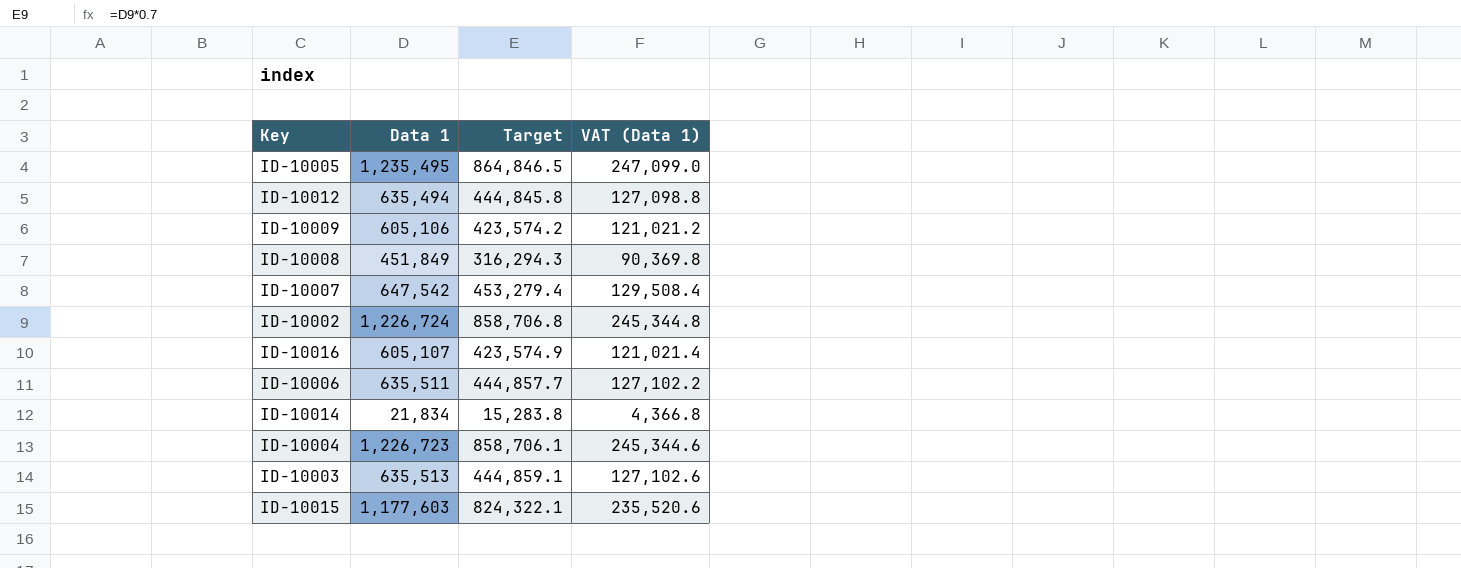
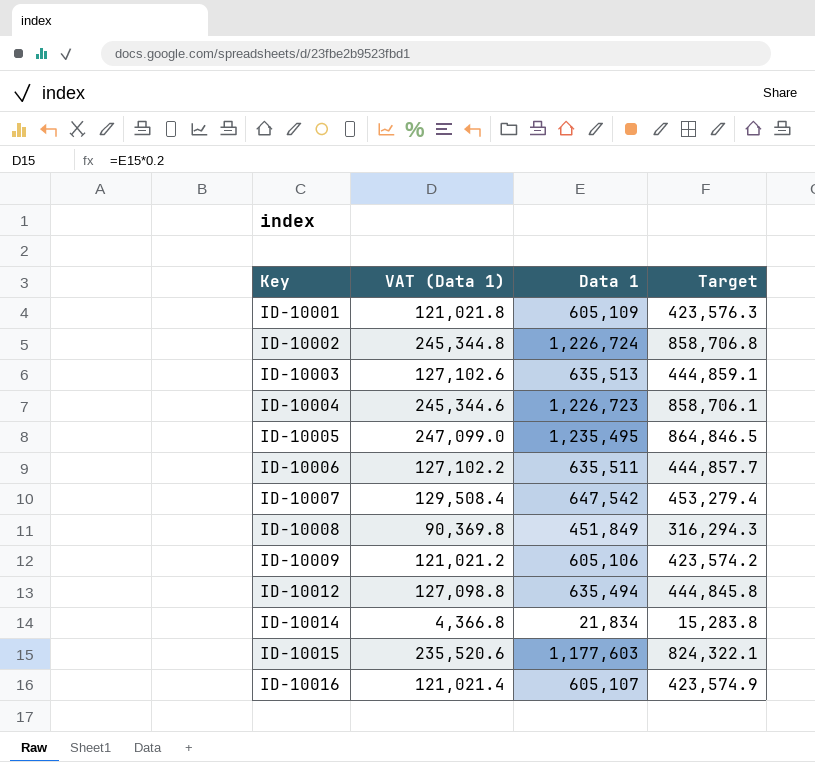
row order: none -> Key ascending
column VAT (Data 1) | position: 4 -> 2
row ID-10001: none -> 121,021.8 | 605,109 | 423,576.3

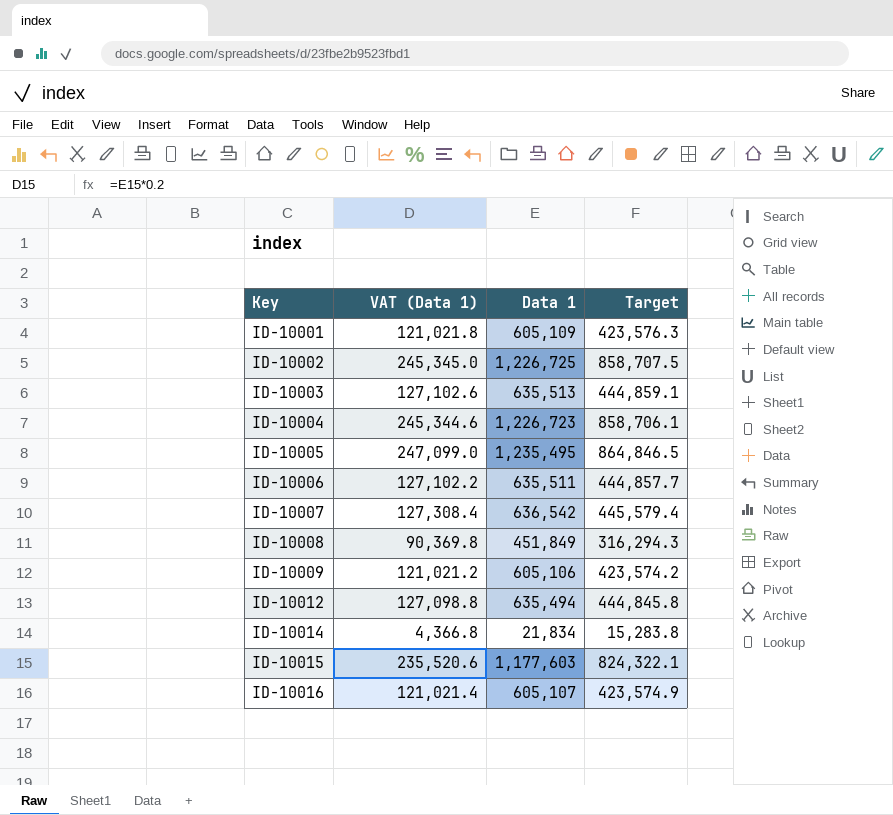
ID-10002 | VAT (Data 1): 245,344.8 -> 245,345.0
ID-10002 | Data 1: 1,226,724 -> 1,226,725
ID-10002 | Target: 858,706.8 -> 858,707.5
ID-10007 | VAT (Data 1): 129,508.4 -> 127,308.4
ID-10007 | Data 1: 647,542 -> 636,542
ID-10007 | Target: 453,279.4 -> 445,579.4

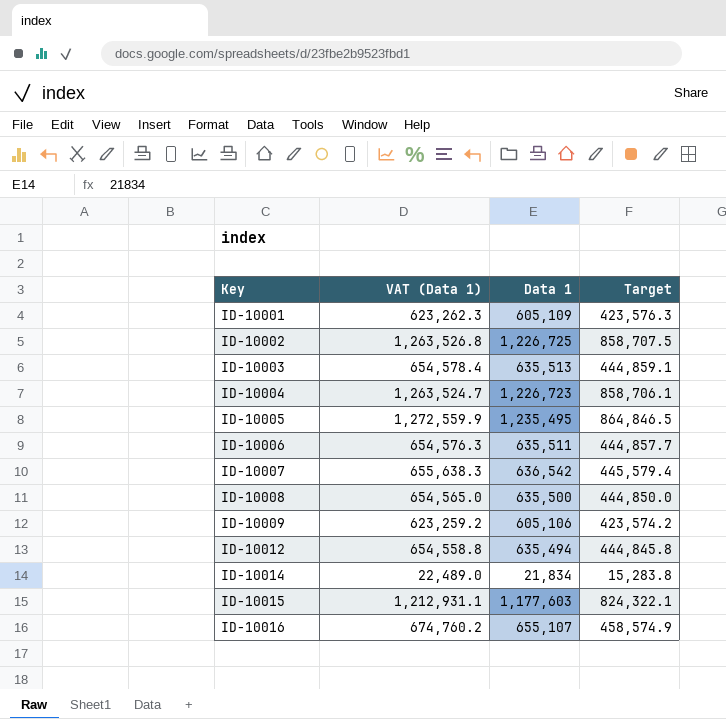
column VAT (Data 1) | formula: [Data 1] * 0.2 -> [Data 1] * 1.03
ID-10008 | Data 1: 451,849 -> 635,500
ID-10008 | Target: 316,294.3 -> 444,850.0
ID-10016 | Data 1: 605,107 -> 655,107
ID-10016 | Target: 423,574.9 -> 458,574.9

